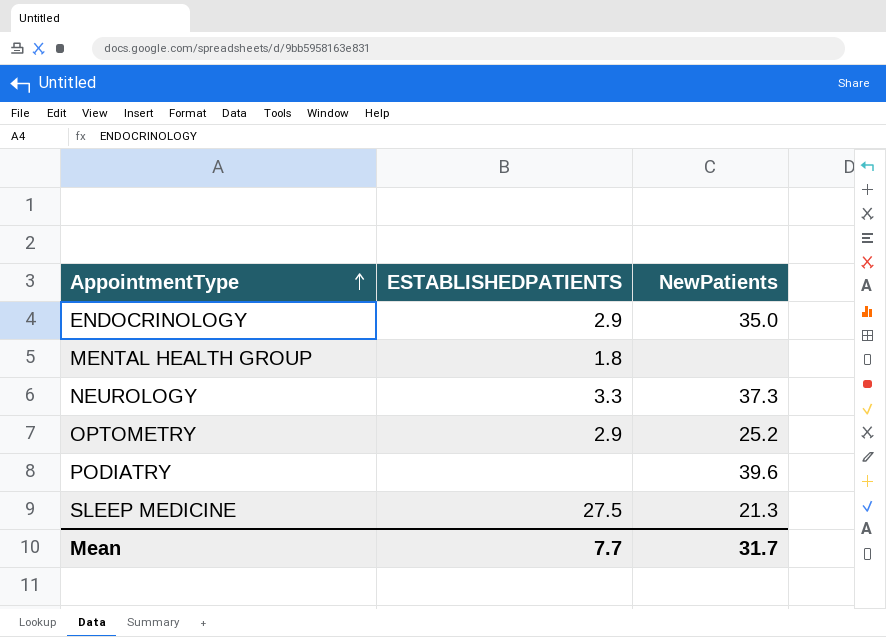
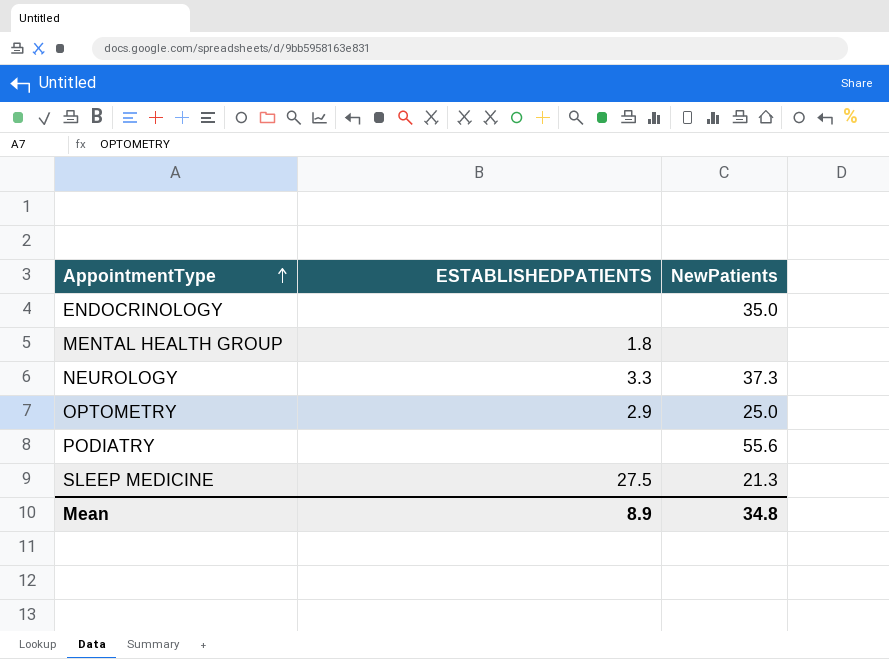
ENDOCRINOLOGY | ESTABLISHEDPATIENTS: 2.9 -> none
OPTOMETRY | NewPatients: 25.2 -> 25.0
PODIATRY | NewPatients: 39.6 -> 55.6
Mean | ESTABLISHEDPATIENTS: 7.7 -> 8.9
Mean | NewPatients: 31.7 -> 34.8

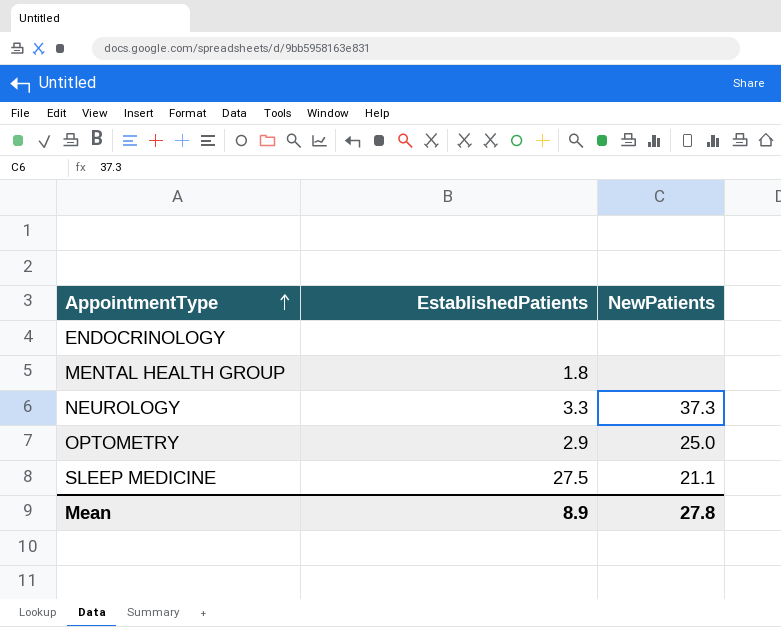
column name: ESTABLISHEDPATIENTS -> EstablishedPatients
row PODIATRY: none | 55.6 -> none
ENDOCRINOLOGY | NewPatients: 35.0 -> none
SLEEP MEDICINE | NewPatients: 21.3 -> 21.1
Mean | NewPatients: 34.8 -> 27.8

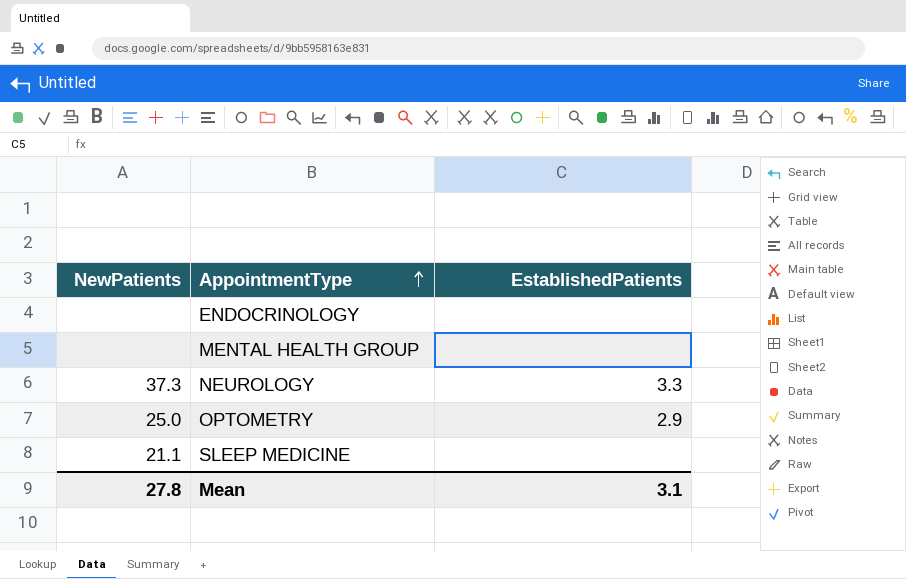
column NewPatients | position: 3 -> 1
MENTAL HEALTH GROUP | EstablishedPatients: 1.8 -> none
SLEEP MEDICINE | EstablishedPatients: 27.5 -> none
Mean | EstablishedPatients: 8.9 -> 3.1

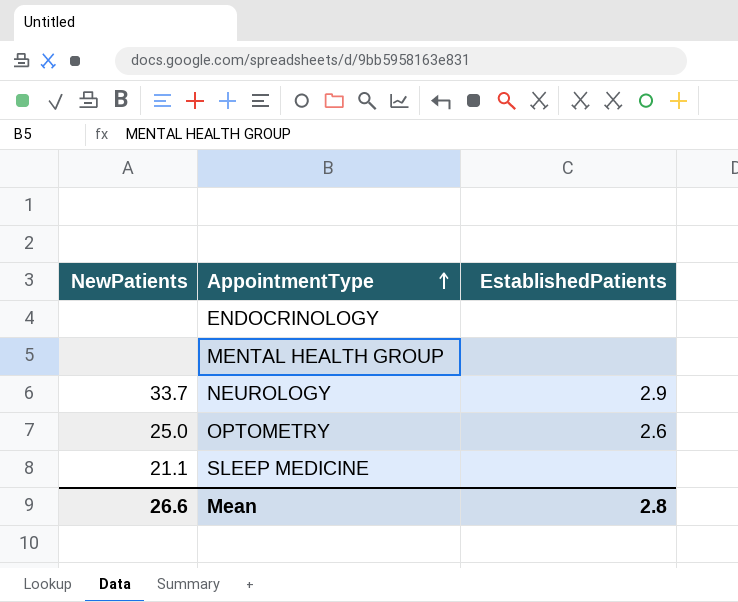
NEUROLOGY | NewPatients: 37.3 -> 33.7
NEUROLOGY | EstablishedPatients: 3.3 -> 2.9
OPTOMETRY | EstablishedPatients: 2.9 -> 2.6
Mean | NewPatients: 27.8 -> 26.6
Mean | EstablishedPatients: 3.1 -> 2.8

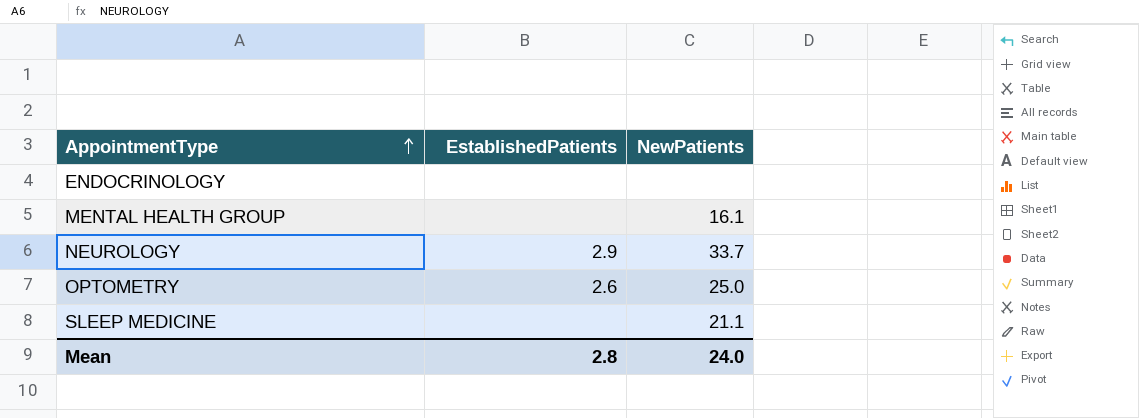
column NewPatients | position: 1 -> 3
MENTAL HEALTH GROUP | NewPatients: none -> 16.1
Mean | NewPatients: 26.6 -> 24.0

